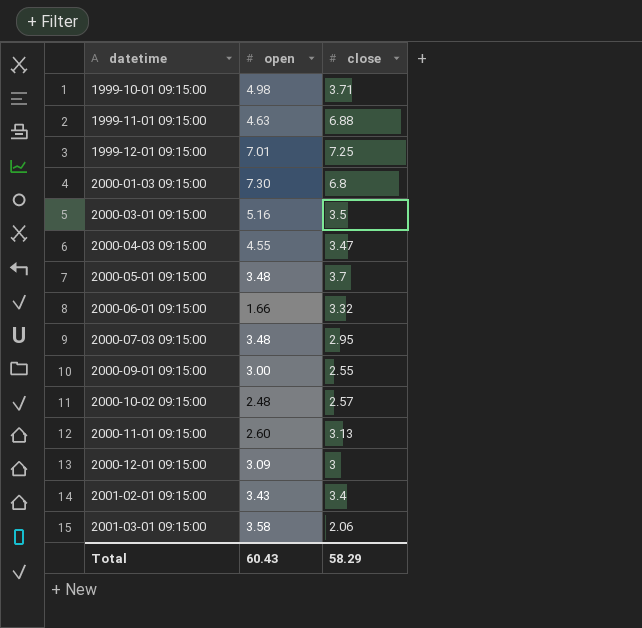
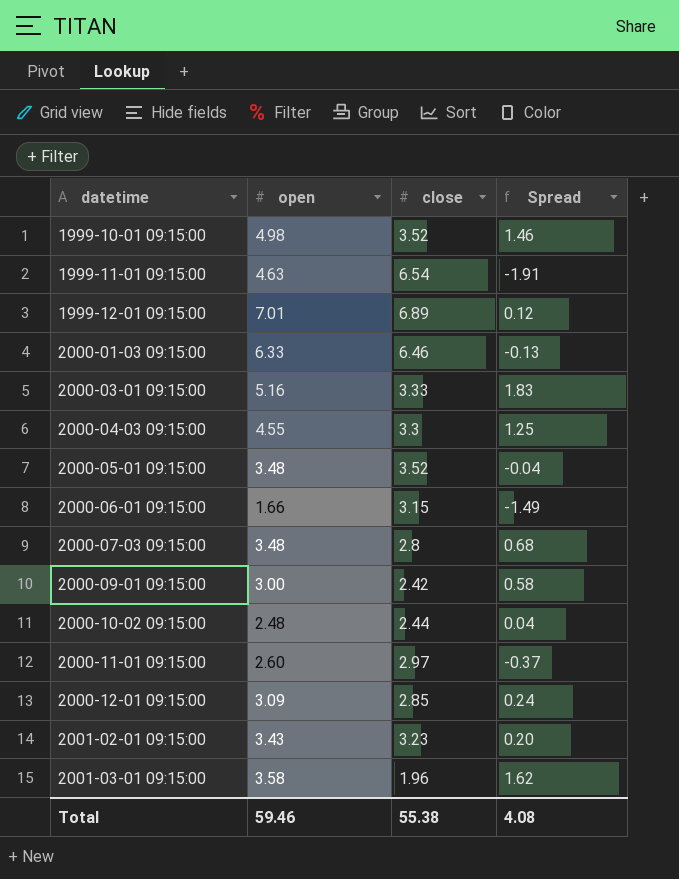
column Spread | formula: none -> [open] - [close]
1999-10-01 09:15:00 | close: 3.71 -> 3.52
1999-11-01 09:15:00 | close: 6.88 -> 6.54
1999-12-01 09:15:00 | close: 7.25 -> 6.89
2000-01-03 09:15:00 | open: 7.30 -> 6.33
2000-01-03 09:15:00 | close: 6.8 -> 6.46
2000-03-01 09:15:00 | close: 3.5 -> 3.33
2000-04-03 09:15:00 | close: 3.47 -> 3.3
2000-05-01 09:15:00 | close: 3.7 -> 3.52
2000-06-01 09:15:00 | close: 3.32 -> 3.15
2000-07-03 09:15:00 | close: 2.95 -> 2.8
2000-09-01 09:15:00 | close: 2.55 -> 2.42
2000-10-02 09:15:00 | close: 2.57 -> 2.44
2000-11-01 09:15:00 | close: 3.13 -> 2.97
2000-12-01 09:15:00 | close: 3 -> 2.85
2001-02-01 09:15:00 | close: 3.4 -> 3.23
2001-03-01 09:15:00 | close: 2.06 -> 1.96
Total | open: 60.43 -> 59.46
Total | close: 58.29 -> 55.38

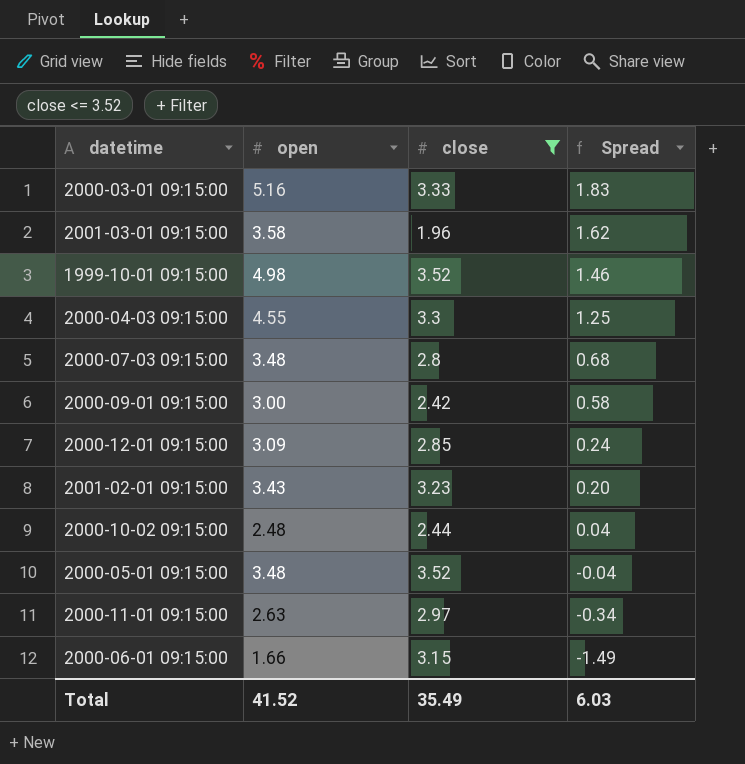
filter: none -> close <= 3.52
row order: datetime ascending -> Spread descending
2000-11-01 09:15:00 | open: 2.60 -> 2.63
2000-11-01 09:15:00 | Spread: -0.37 -> -0.34
Total | open: 59.46 -> 41.52
Total | close: 55.38 -> 35.49
Total | Spread: 4.08 -> 6.03

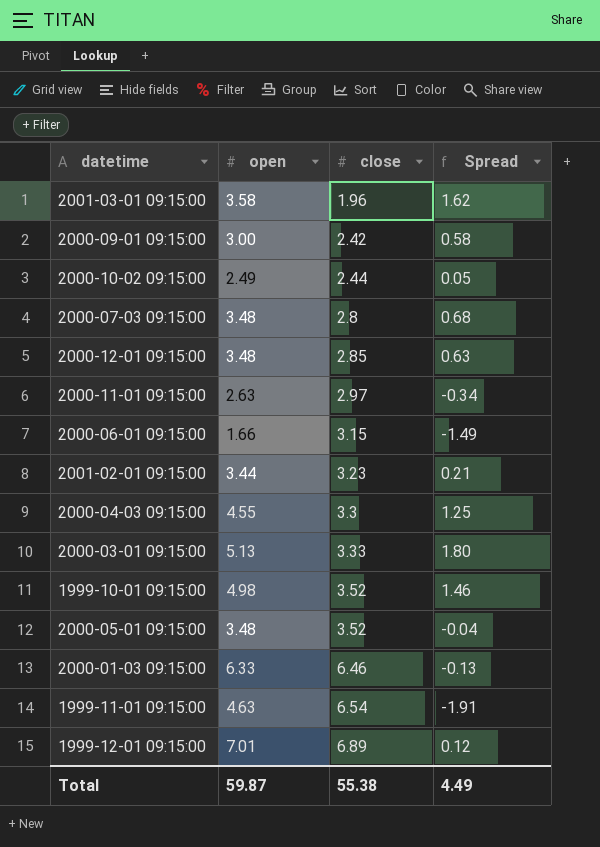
filter: close <= 3.52 -> none
row order: Spread descending -> close ascending
2000-10-02 09:15:00 | open: 2.48 -> 2.49
2000-10-02 09:15:00 | Spread: 0.04 -> 0.05
2000-12-01 09:15:00 | open: 3.09 -> 3.48
2000-12-01 09:15:00 | Spread: 0.24 -> 0.63
2001-02-01 09:15:00 | open: 3.43 -> 3.44
2001-02-01 09:15:00 | Spread: 0.20 -> 0.21
2000-03-01 09:15:00 | open: 5.16 -> 5.13
2000-03-01 09:15:00 | Spread: 1.83 -> 1.80
Total | open: 41.52 -> 59.87
Total | close: 35.49 -> 55.38
Total | Spread: 6.03 -> 4.49

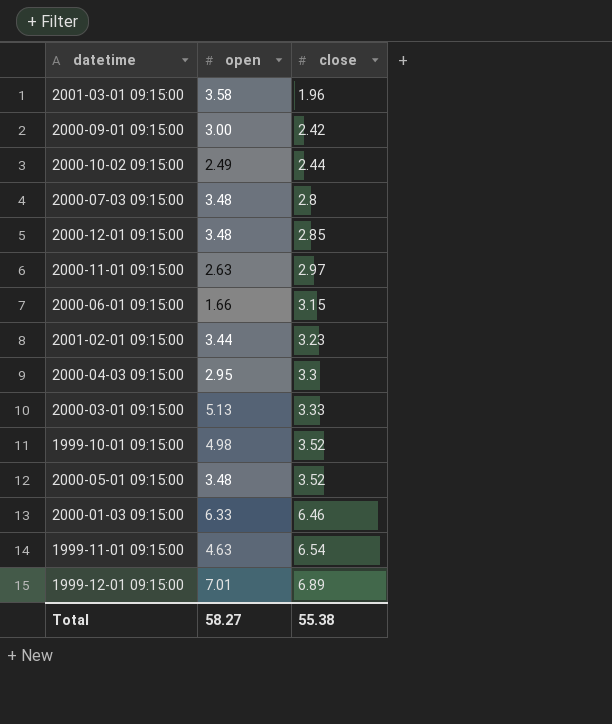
column Spread | formula: [open] - [close] -> none
2000-04-03 09:15:00 | open: 4.55 -> 2.95
Total | open: 59.87 -> 58.27

